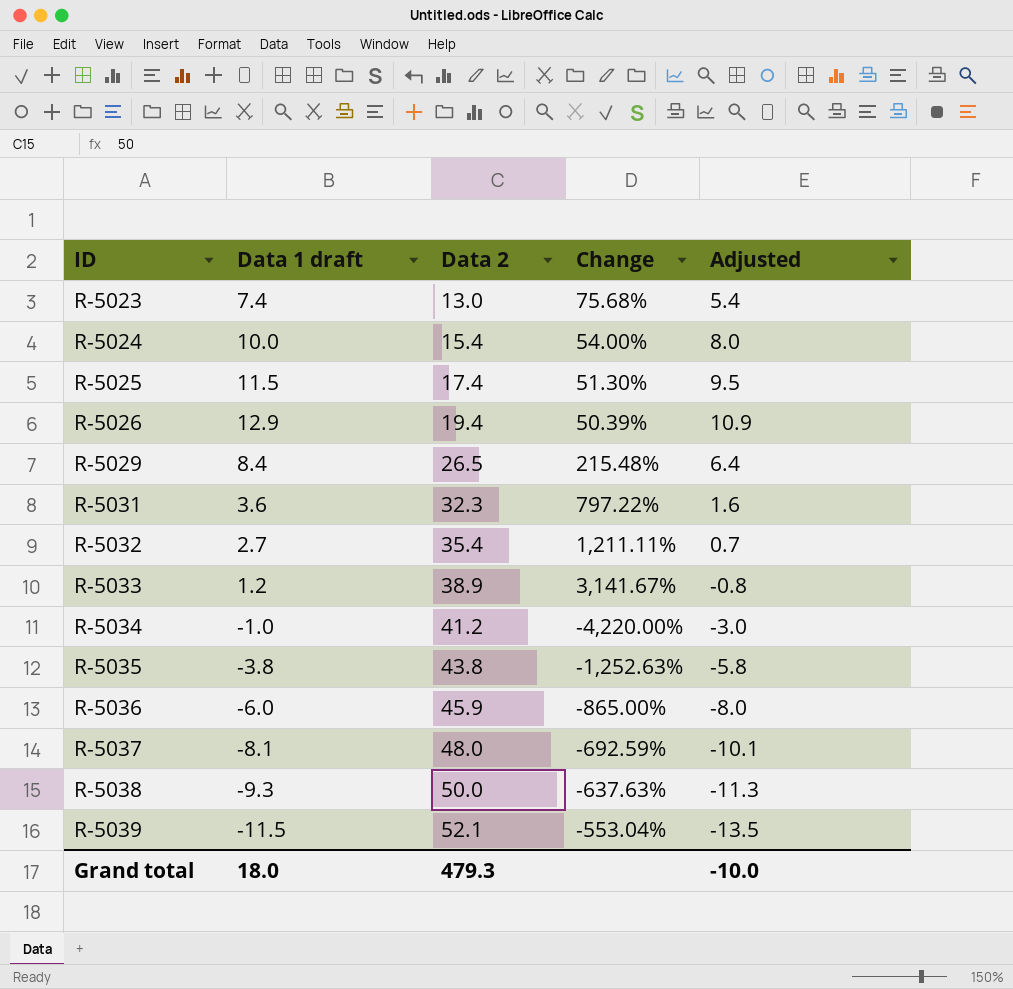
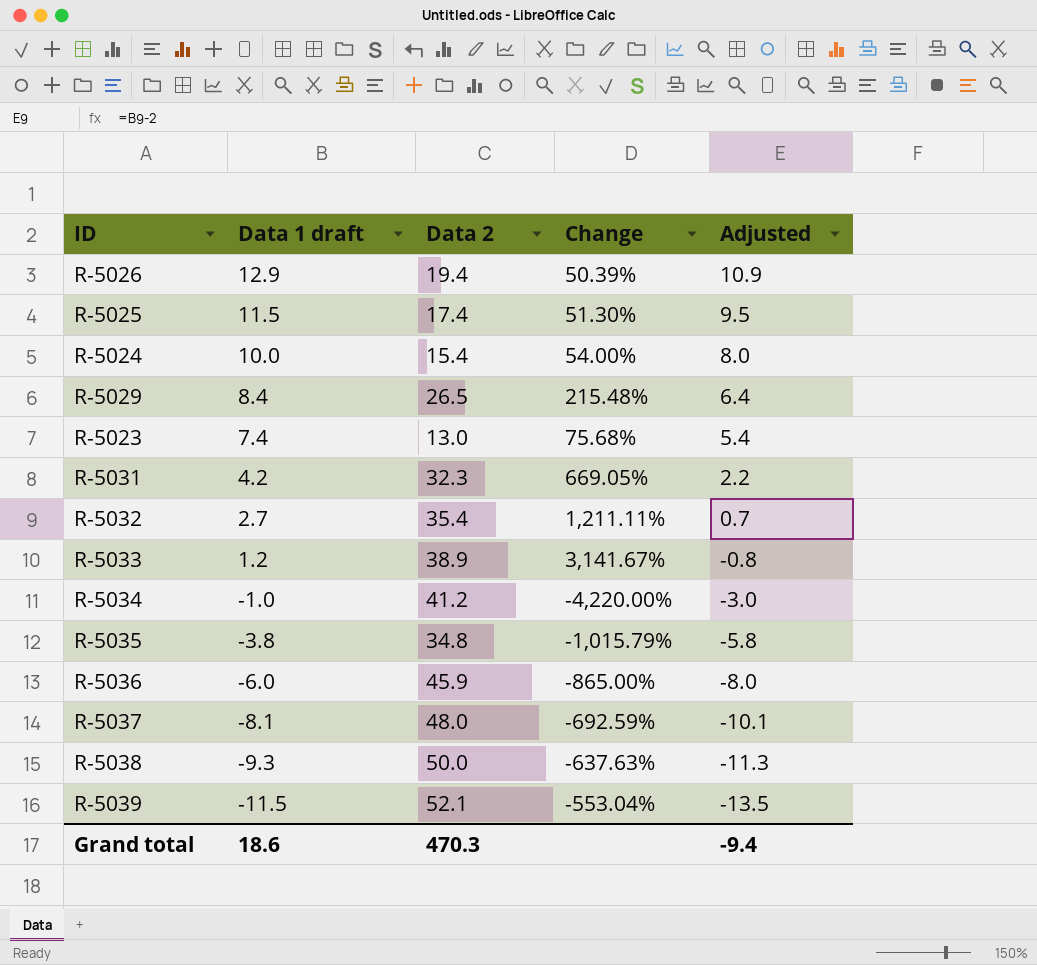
row order: ID ascending -> Data 1 draft descending
R-5031 | Data 1 draft: 3.6 -> 4.2
R-5031 | Change: 797.22% -> 669.05%
R-5031 | Adjusted: 1.6 -> 2.2
R-5035 | Data 2: 43.8 -> 34.8
R-5035 | Change: -1,252.63% -> -1,015.79%
Grand total | Data 1 draft: 18.0 -> 18.6
Grand total | Data 2: 479.3 -> 470.3
Grand total | Adjusted: -10.0 -> -9.4

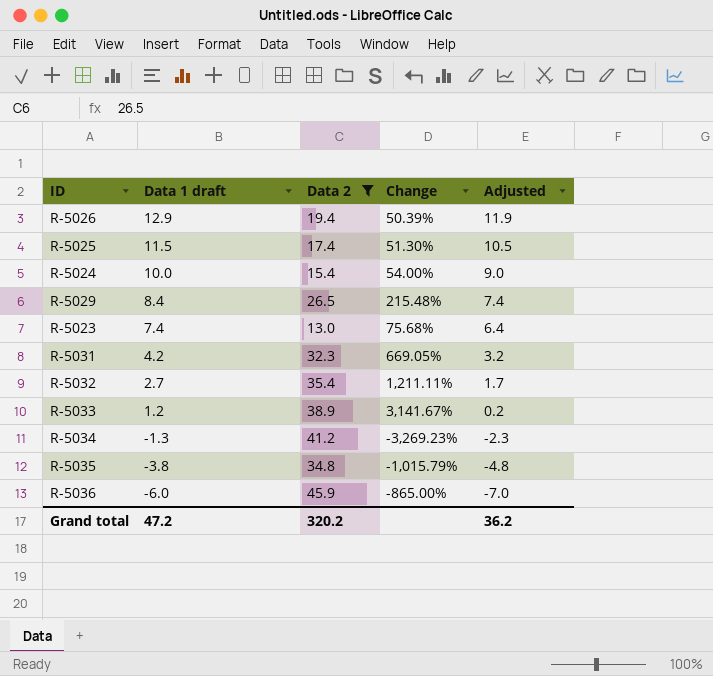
filter: none -> Data 2 <= 45.9
column Adjusted | formula: [Data 1 draft] - 2 -> [Data 1 draft] - 1
R-5034 | Data 1 draft: -1.0 -> -1.3
R-5034 | Change: -4,220.00% -> -3,269.23%
Grand total | Data 1 draft: 18.6 -> 47.2
Grand total | Data 2: 470.3 -> 320.2
Grand total | Adjusted: -9.4 -> 36.2

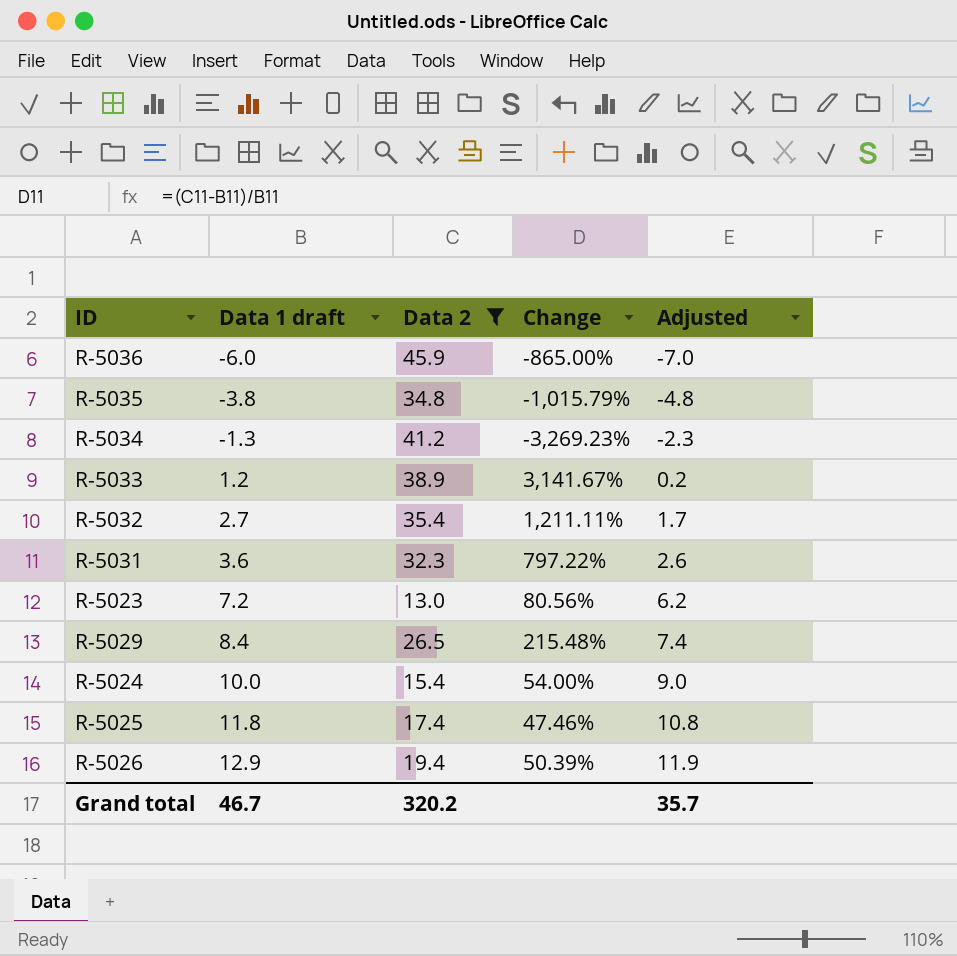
row order: Data 1 draft descending -> Data 1 draft ascending
R-5031 | Data 1 draft: 4.2 -> 3.6
R-5031 | Change: 669.05% -> 797.22%
R-5031 | Adjusted: 3.2 -> 2.6
R-5023 | Data 1 draft: 7.4 -> 7.2
R-5023 | Change: 75.68% -> 80.56%
R-5023 | Adjusted: 6.4 -> 6.2
R-5025 | Data 1 draft: 11.5 -> 11.8
R-5025 | Change: 51.30% -> 47.46%
R-5025 | Adjusted: 10.5 -> 10.8
Grand total | Data 1 draft: 47.2 -> 46.7
Grand total | Adjusted: 36.2 -> 35.7

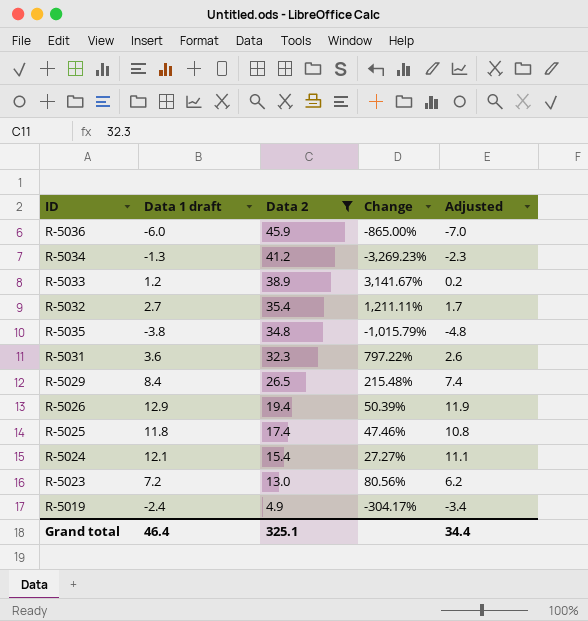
row order: Data 1 draft ascending -> Data 2 descending
R-5024 | Data 1 draft: 10.0 -> 12.1
R-5024 | Change: 54.00% -> 27.27%
R-5024 | Adjusted: 9.0 -> 11.1
row R-5019: none -> -2.4 | 4.9 | -304.17% | -3.4
Grand total | Data 1 draft: 46.7 -> 46.4
Grand total | Data 2: 320.2 -> 325.1
Grand total | Adjusted: 35.7 -> 34.4

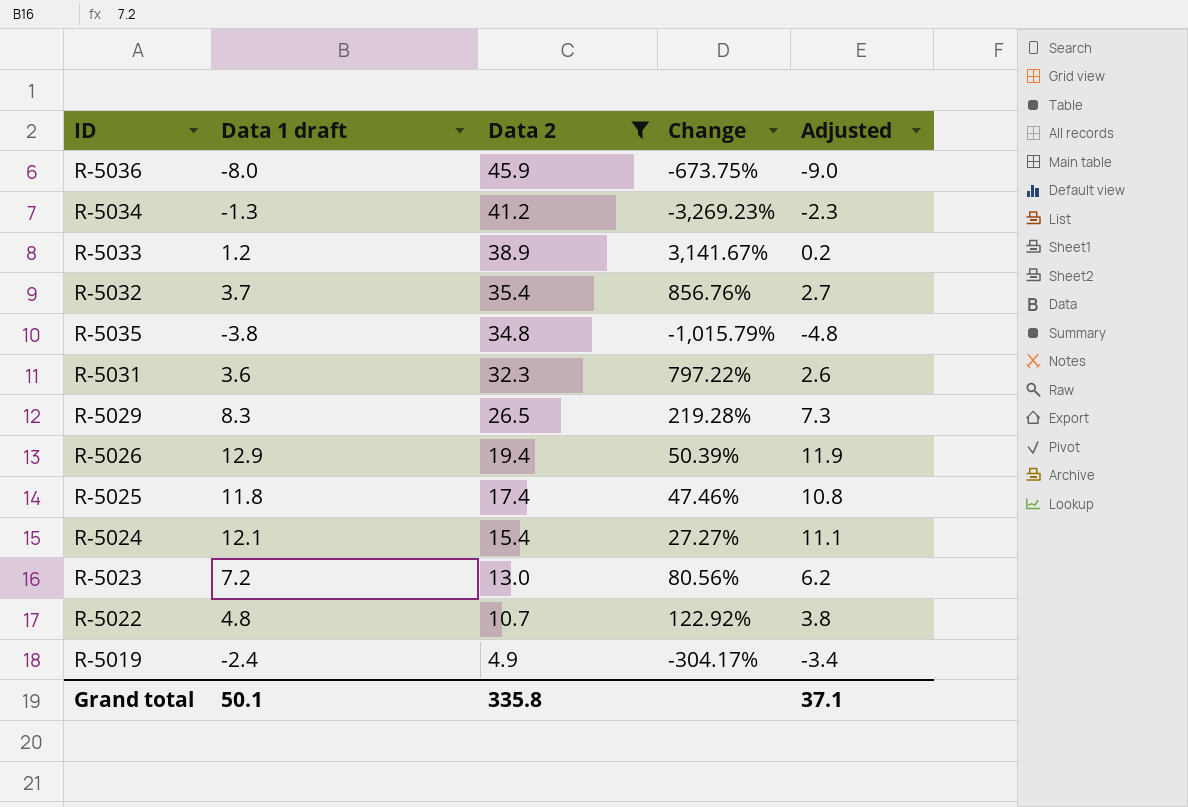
R-5036 | Data 1 draft: -6.0 -> -8.0
R-5036 | Change: -865.00% -> -673.75%
R-5036 | Adjusted: -7.0 -> -9.0
R-5032 | Data 1 draft: 2.7 -> 3.7
R-5032 | Change: 1,211.11% -> 856.76%
R-5032 | Adjusted: 1.7 -> 2.7
R-5029 | Data 1 draft: 8.4 -> 8.3
R-5029 | Change: 215.48% -> 219.28%
R-5029 | Adjusted: 7.4 -> 7.3
row R-5022: none -> 4.8 | 10.7 | 122.92% | 3.8
Grand total | Data 1 draft: 46.4 -> 50.1
Grand total | Data 2: 325.1 -> 335.8
Grand total | Adjusted: 34.4 -> 37.1

